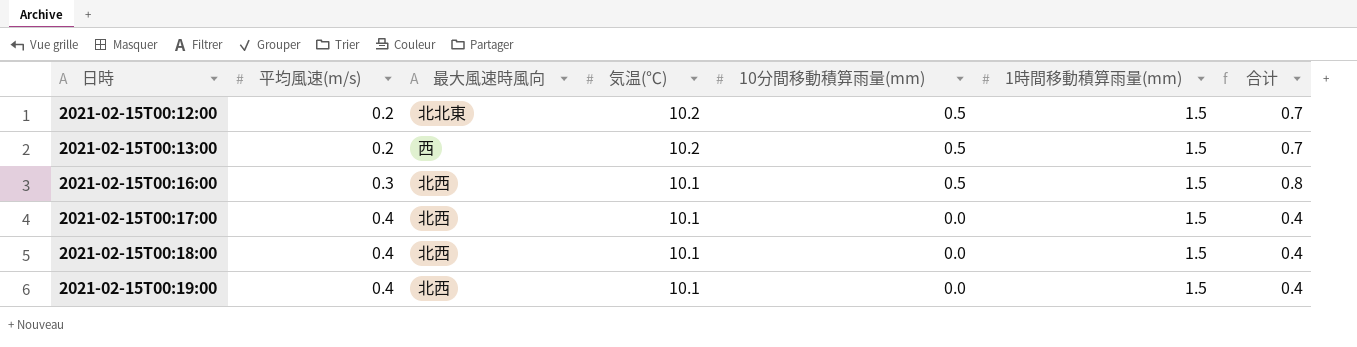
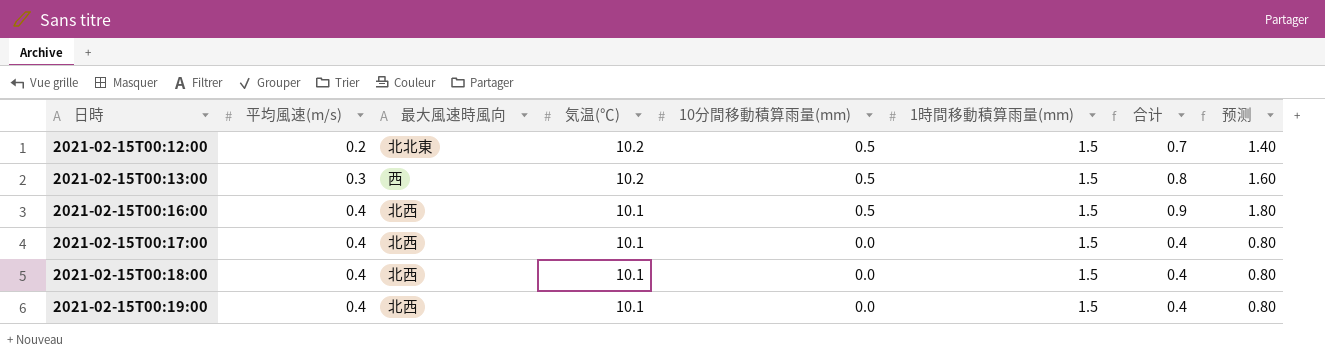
column 预测 | formula: none -> [合计] * 2
2021-02-15T00:13:00 | 平均風速(m/s): 0.2 -> 0.3
2021-02-15T00:13:00 | 合计: 0.7 -> 0.8
2021-02-15T00:16:00 | 平均風速(m/s): 0.3 -> 0.4
2021-02-15T00:16:00 | 合计: 0.8 -> 0.9

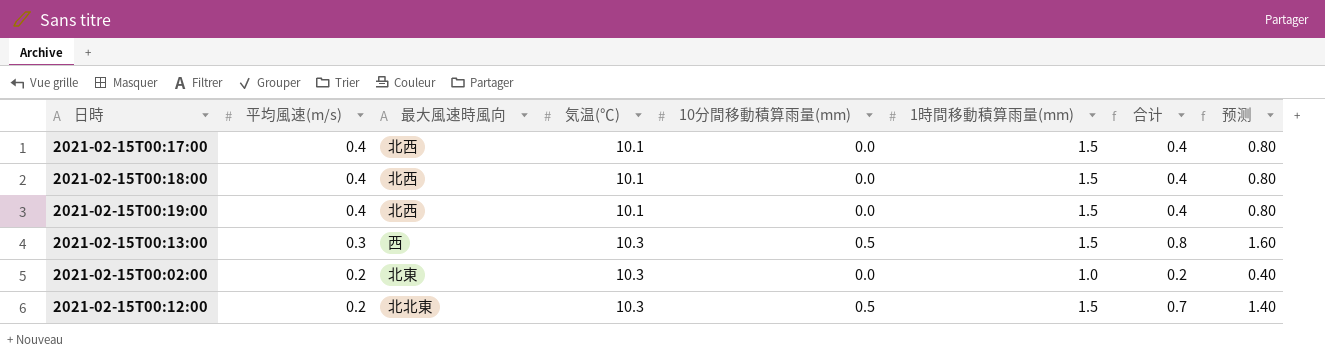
row order: 日時 ascending -> 平均風速(m/s) descending
row 2021-02-15T00:16:00: 0.4 | 北西 | 10.1 | 0.5 | 1.5 | 0.9 | 1.80 -> none
2021-02-15T00:13:00 | 気温(℃): 10.2 -> 10.3
row 2021-02-15T00:02:00: none -> 0.2 | 北東 | 10.3 | 0.0 | 1.0 | 0.2 | 0.40
2021-02-15T00:12:00 | 気温(℃): 10.2 -> 10.3

